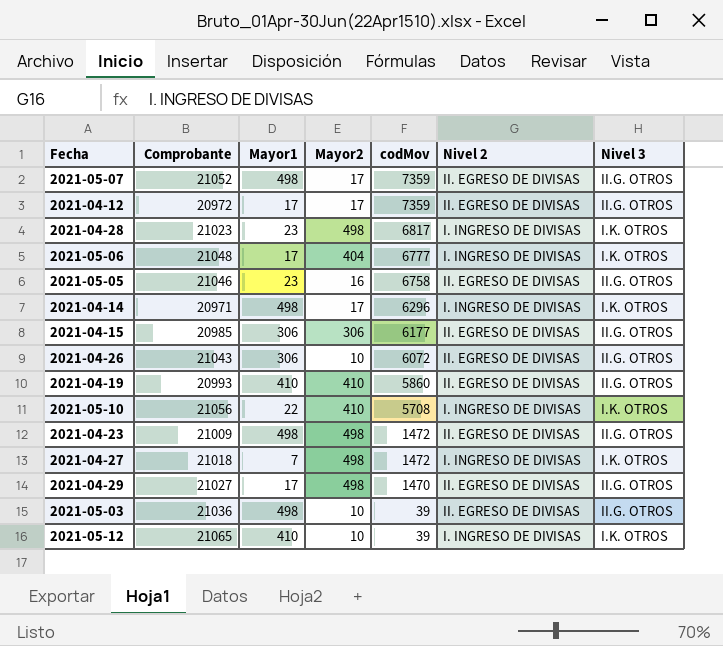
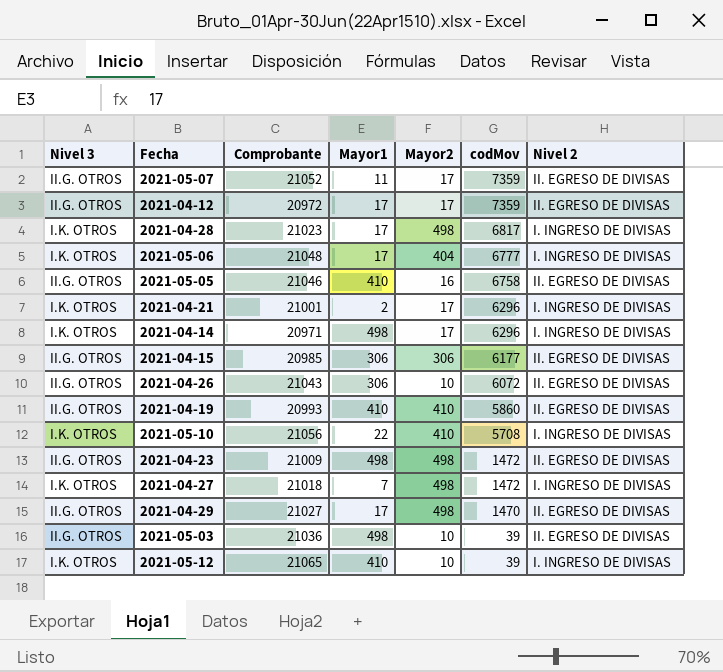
column Nivel 3 | position: 7 -> 1
2021-05-07 | Mayor1: 498 -> 11
2021-04-28 | Mayor1: 23 -> 17
2021-05-05 | Mayor1: 23 -> 410
row 2021-04-21: none -> I.K. OTROS | 21001 | 2 | 17 | 6296 | I. INGRESO DE DIVISAS

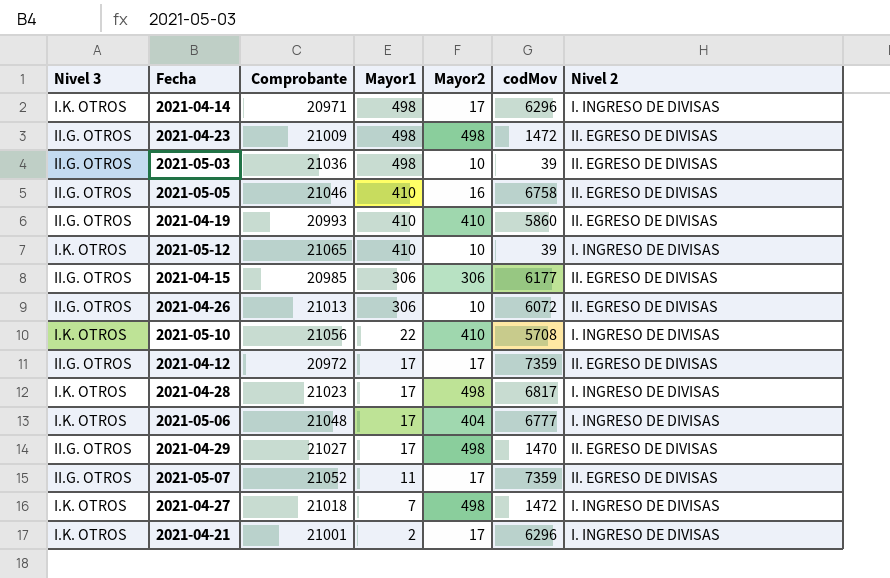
row order: codMov descending -> Mayor1 descending
2021-04-26 | Comprobante: 21043 -> 21013

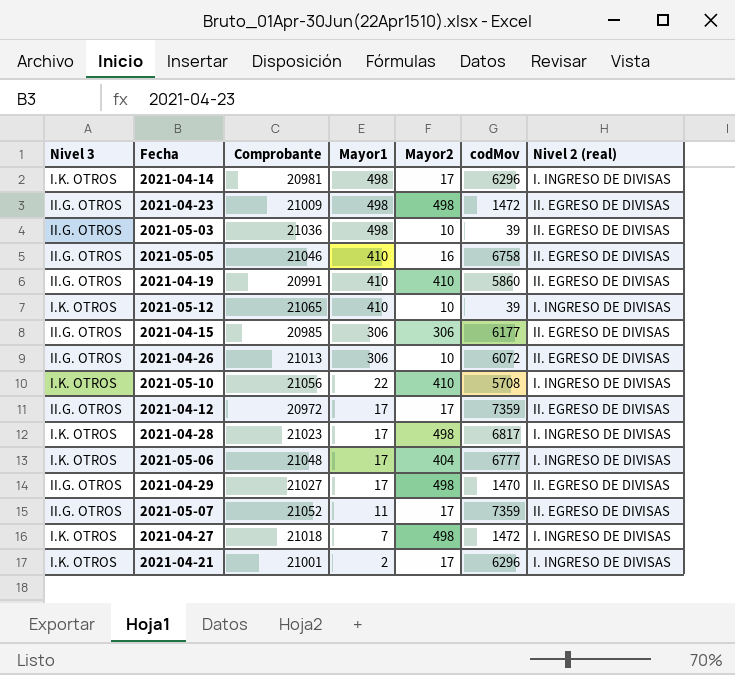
column name: Nivel 2 -> Nivel 2 (real)
2021-04-14 | Comprobante: 20971 -> 20981
2021-04-19 | Comprobante: 20993 -> 20991

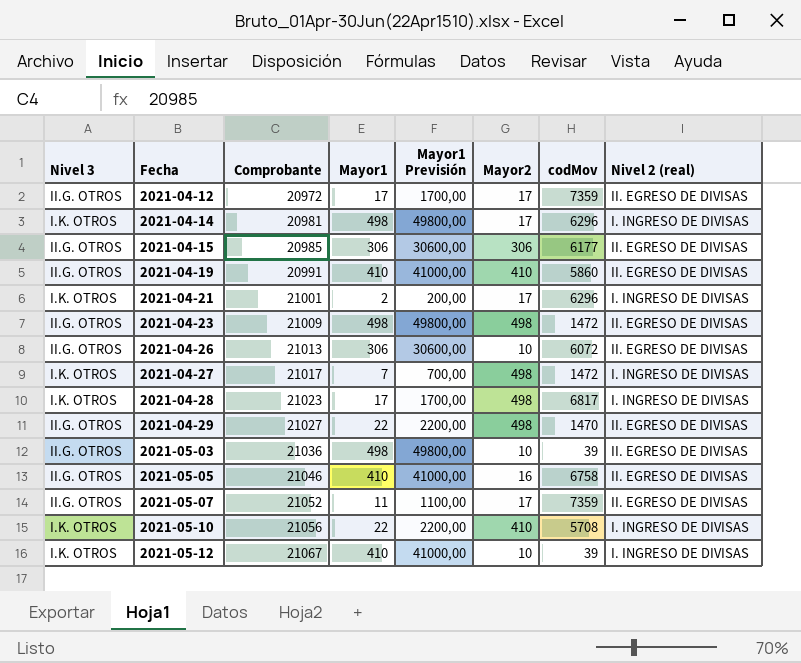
row order: Mayor1 descending -> Fecha ascending
column Mayor1 Previsión | formula: none -> [Mayor1] * 100
row 2021-05-06: I.K. OTROS | 21048 | 17 | 404 | 6777 | I. INGRESO DE DIVISAS -> none
2021-04-27 | Comprobante: 21018 -> 21017
2021-04-29 | Mayor1: 17 -> 22
2021-05-12 | Comprobante: 21065 -> 21067

